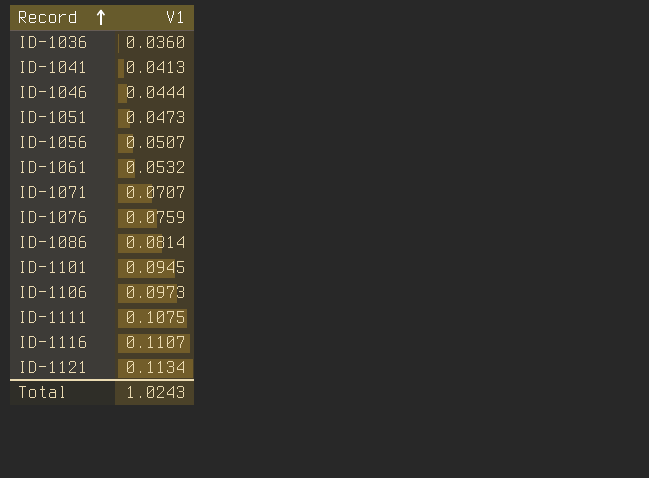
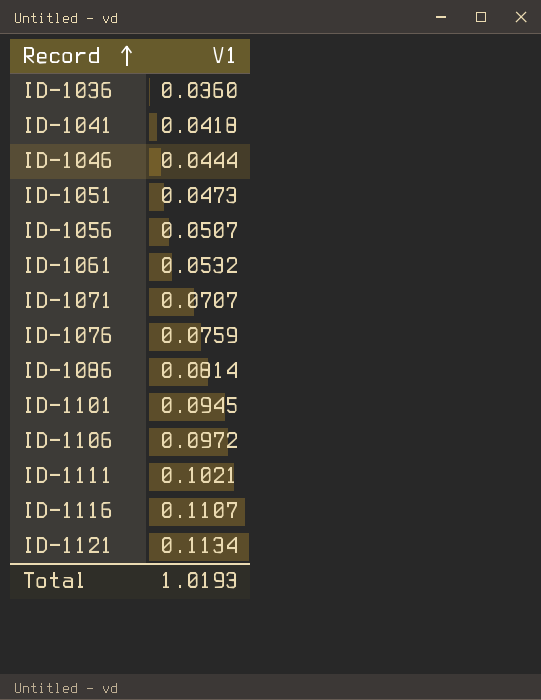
ID-1041 | V1: 0.0413 -> 0.0418
ID-1106 | V1: 0.0973 -> 0.0972
ID-1111 | V1: 0.1075 -> 0.1021
Total | V1: 1.0243 -> 1.0193

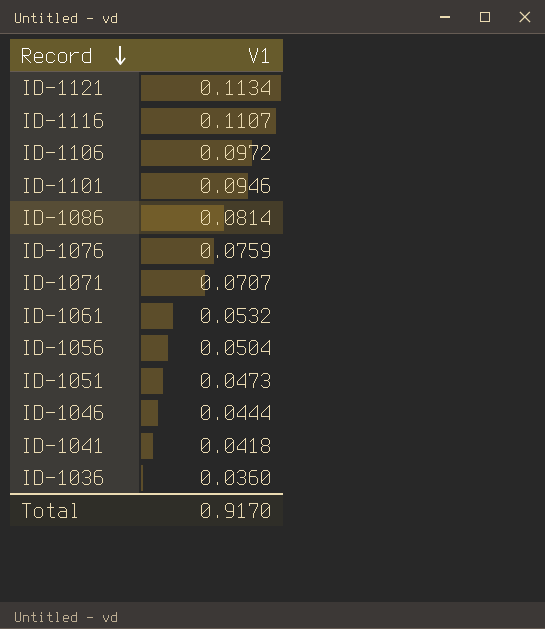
row order: Record ascending -> Record descending
row ID-1111: 0.1021 -> none
ID-1101 | V1: 0.0945 -> 0.0946
ID-1056 | V1: 0.0507 -> 0.0504
Total | V1: 1.0193 -> 0.9170

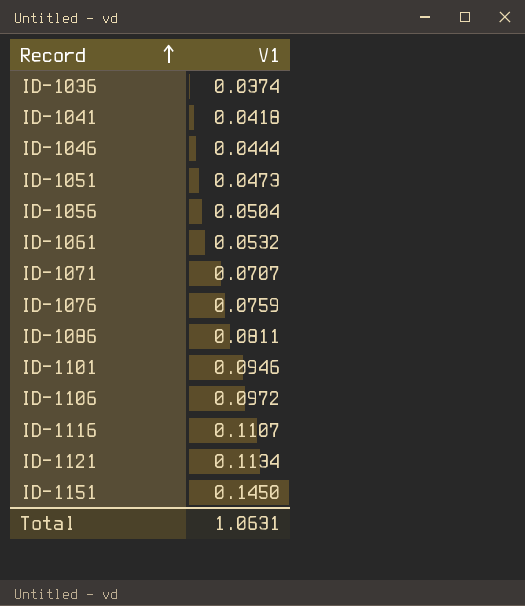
row order: Record descending -> Record ascending
ID-1036 | V1: 0.0360 -> 0.0374
ID-1086 | V1: 0.0814 -> 0.0811
row ID-1151: none -> 0.1450
Total | V1: 0.9170 -> 1.0631

